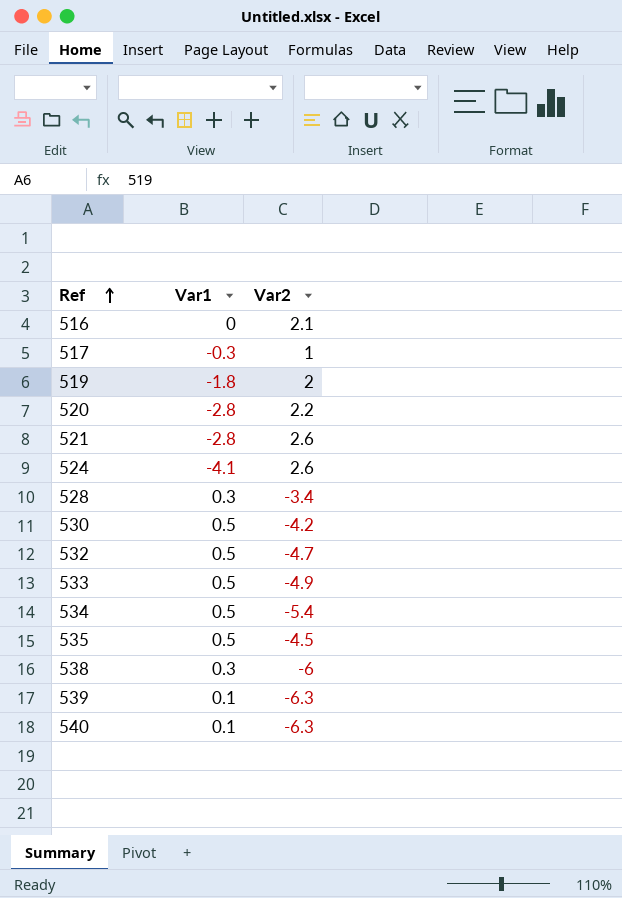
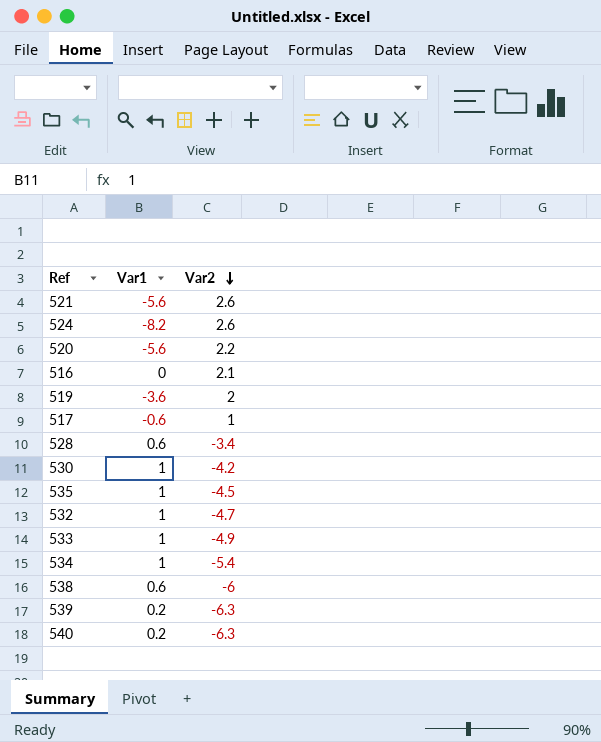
row order: Ref ascending -> Var2 descending
521 | Var1: -2.8 -> -5.6
524 | Var1: -4.1 -> -8.2
520 | Var1: -2.8 -> -5.6
519 | Var1: -1.8 -> -3.6
517 | Var1: -0.3 -> -0.6
528 | Var1: 0.3 -> 0.6
530 | Var1: 0.5 -> 1
535 | Var1: 0.5 -> 1
532 | Var1: 0.5 -> 1
533 | Var1: 0.5 -> 1
534 | Var1: 0.5 -> 1
538 | Var1: 0.3 -> 0.6
539 | Var1: 0.1 -> 0.2
540 | Var1: 0.1 -> 0.2

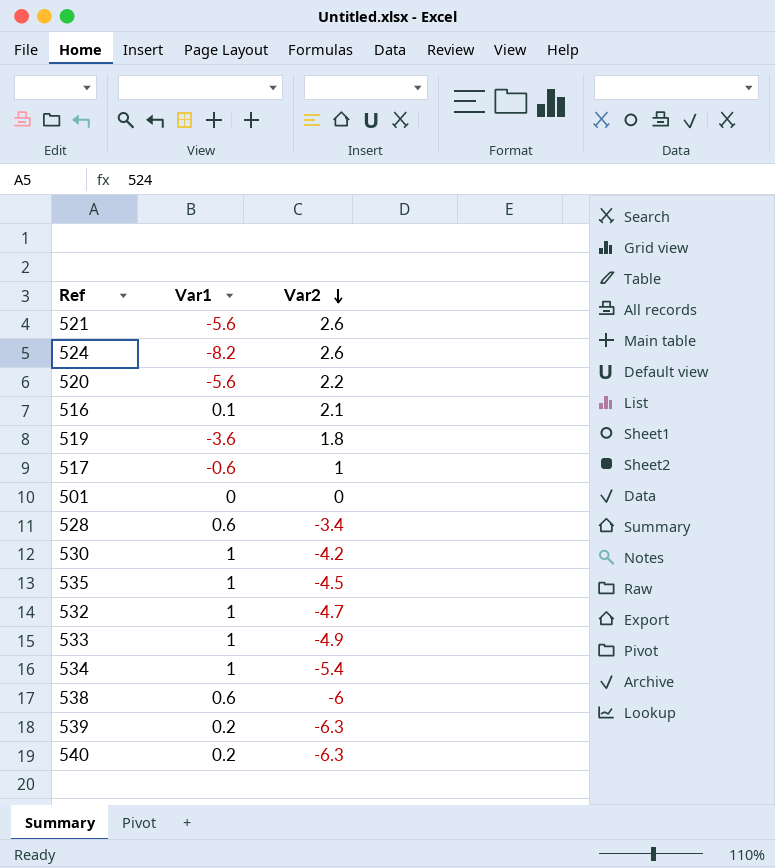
516 | Var1: 0 -> 0.1
519 | Var2: 2 -> 1.8
row 501: none -> 0 | 0

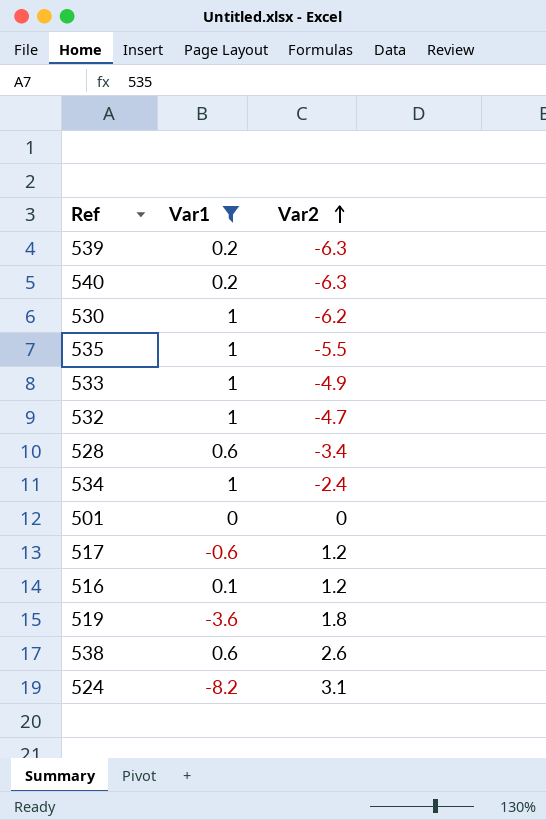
filter: none -> Var1 != -5.6
row order: Var2 descending -> Var2 ascending
530 | Var2: -4.2 -> -6.2
535 | Var2: -4.5 -> -5.5
534 | Var2: -5.4 -> -2.4
517 | Var2: 1 -> 1.2
516 | Var2: 2.1 -> 1.2
538 | Var2: -6 -> 2.6
524 | Var2: 2.6 -> 3.1

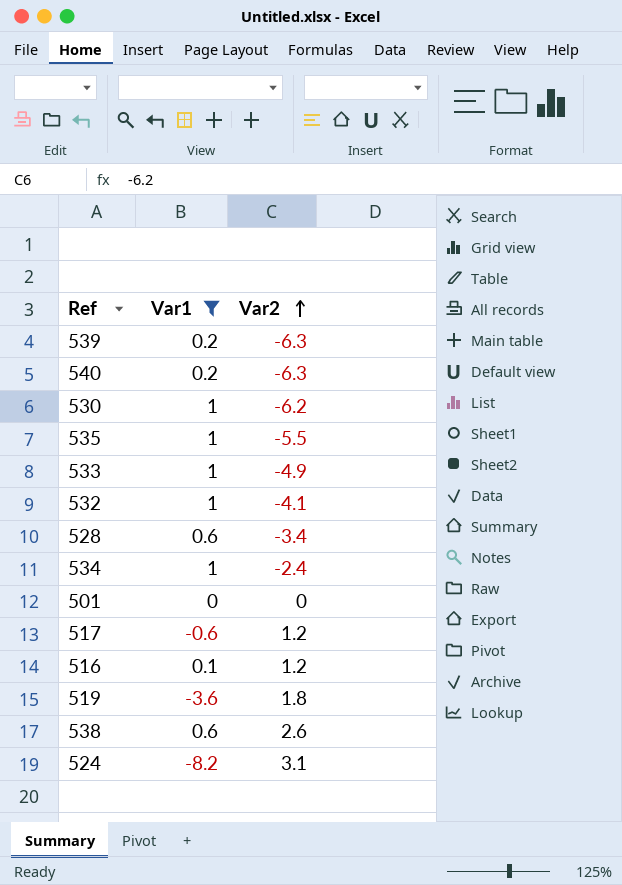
532 | Var2: -4.7 -> -4.1

